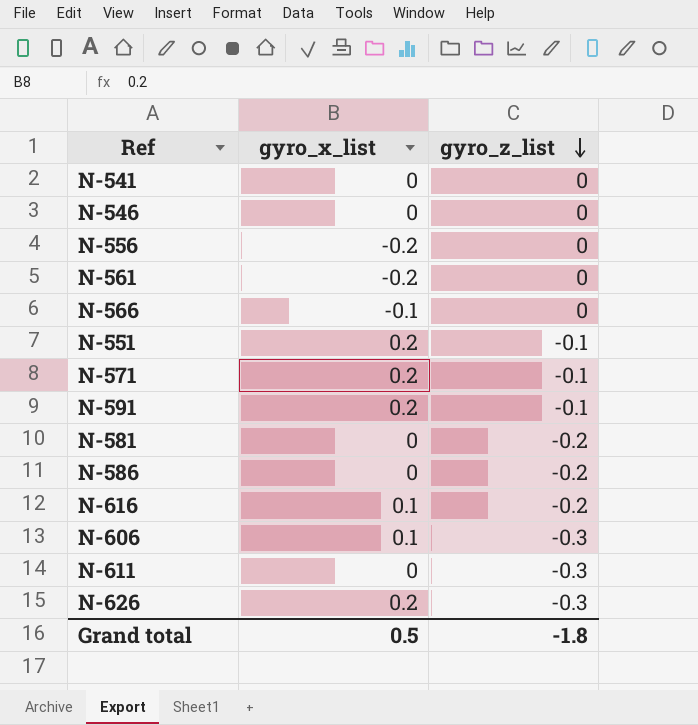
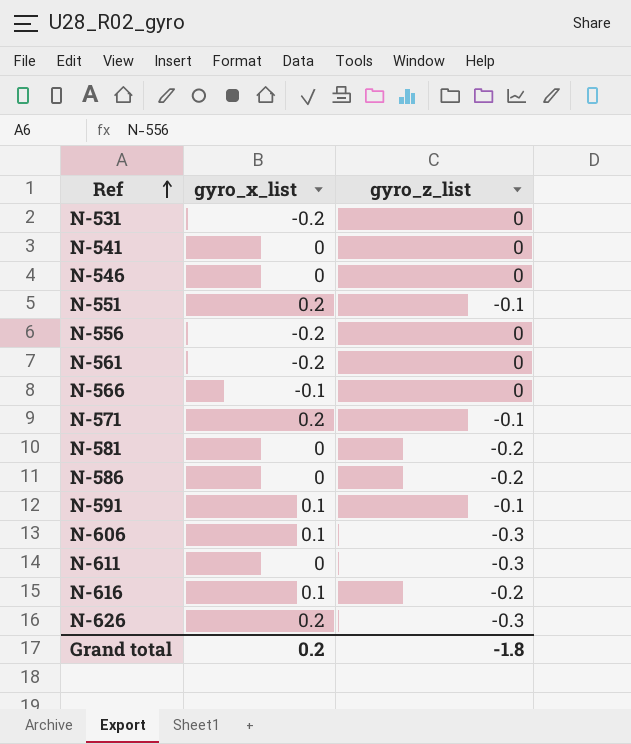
row order: gyro_z_list descending -> Ref ascending
row N-531: none -> -0.2 | 0
N-591 | gyro_x_list: 0.2 -> 0.1
Grand total | gyro_x_list: 0.5 -> 0.2

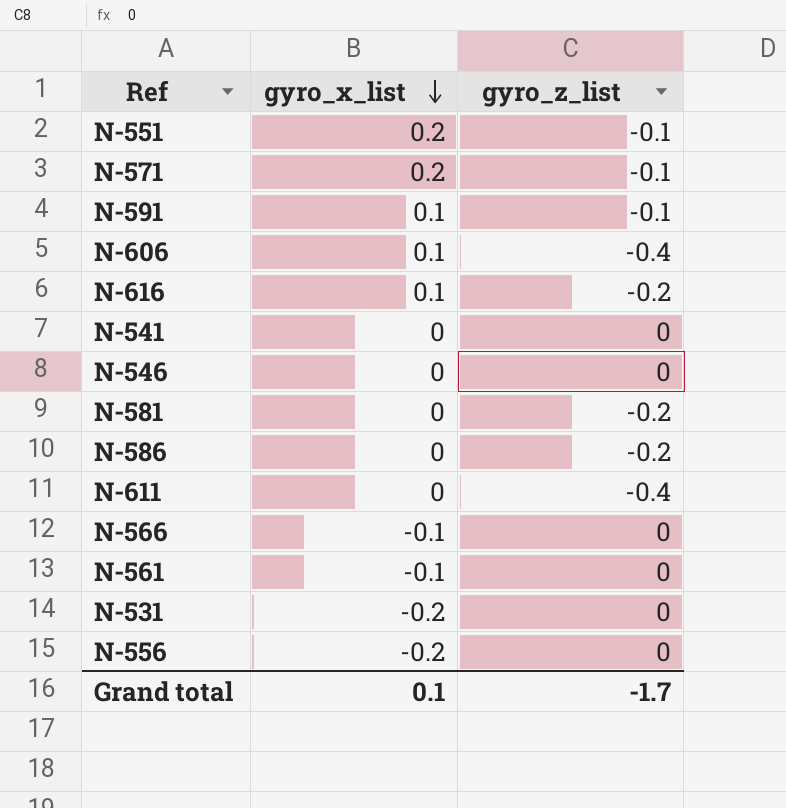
row order: Ref ascending -> gyro_x_list descending
row N-626: 0.2 | -0.3 -> none
N-606 | gyro_z_list: -0.3 -> -0.4
N-611 | gyro_z_list: -0.3 -> -0.4
N-561 | gyro_x_list: -0.2 -> -0.1
Grand total | gyro_x_list: 0.2 -> 0.1
Grand total | gyro_z_list: -1.8 -> -1.7

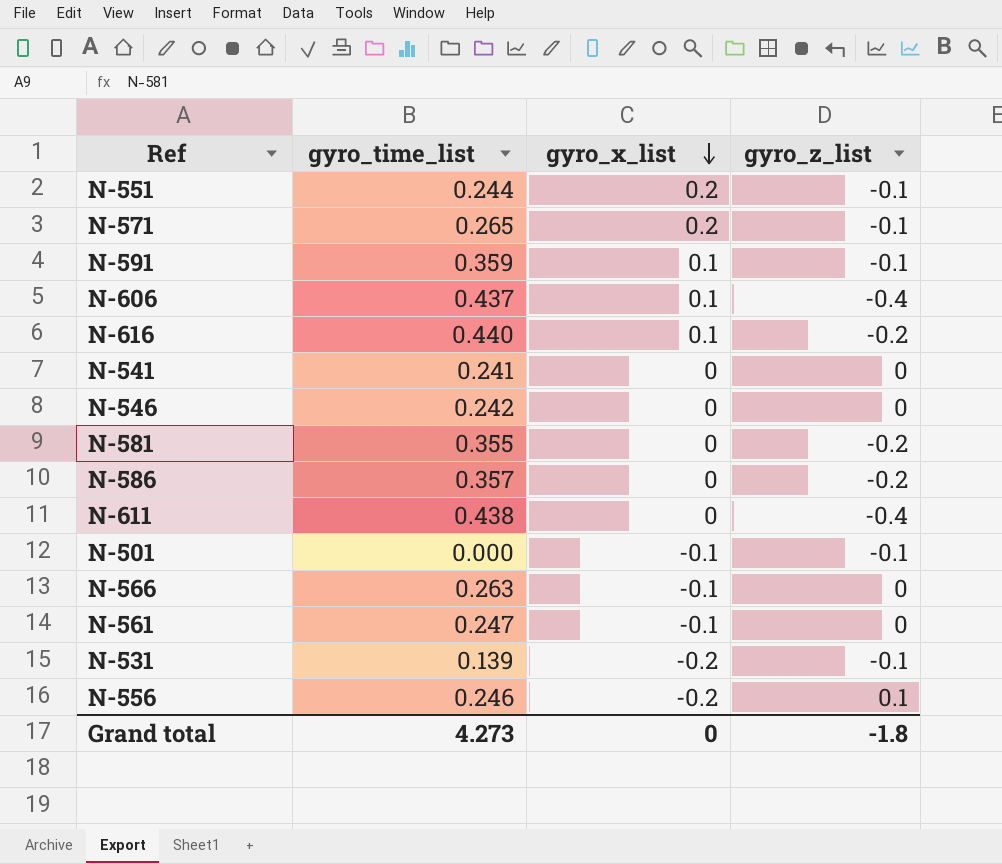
column gyro_time_list | position: none -> 2
row N-501: none -> 0.000 | -0.1 | -0.1
N-531 | gyro_z_list: 0 -> -0.1
N-556 | gyro_z_list: 0 -> 0.1
Grand total | gyro_x_list: 0.1 -> 0
Grand total | gyro_z_list: -1.7 -> -1.8

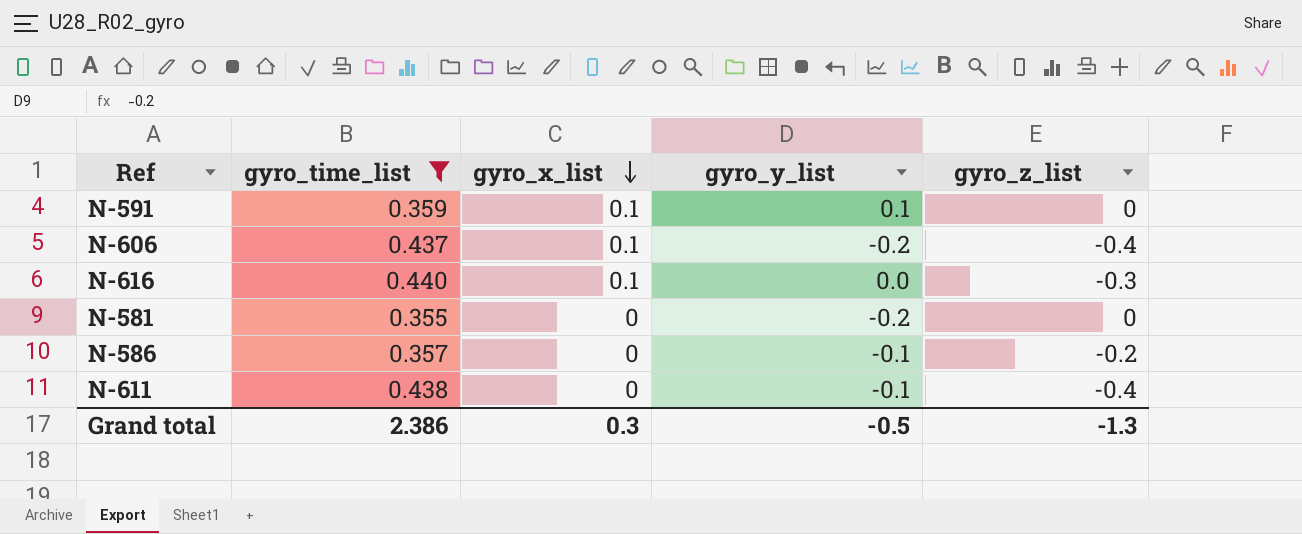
filter: none -> gyro_time_list >= 0.355
column gyro_y_list | position: none -> 4
N-591 | gyro_z_list: -0.1 -> 0
N-616 | gyro_z_list: -0.2 -> -0.3
N-581 | gyro_z_list: -0.2 -> 0
Grand total | gyro_time_list: 4.273 -> 2.386
Grand total | gyro_x_list: 0 -> 0.3
Grand total | gyro_z_list: -1.8 -> -1.3

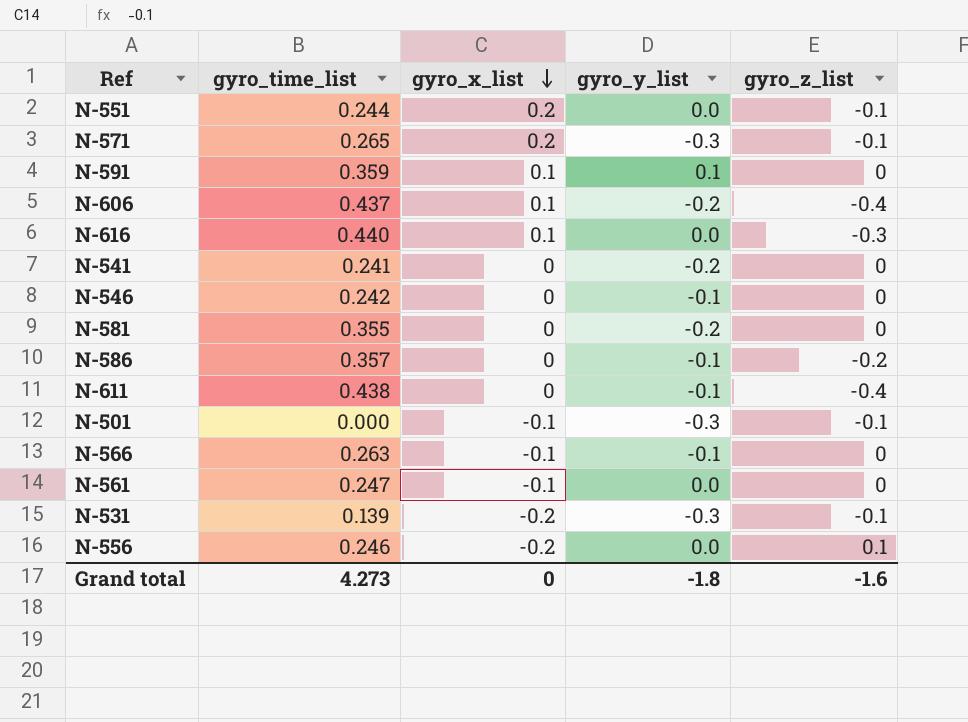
filter: gyro_time_list >= 0.355 -> none
Grand total | gyro_time_list: 2.386 -> 4.273
Grand total | gyro_x_list: 0.3 -> 0
Grand total | gyro_y_list: -0.5 -> -1.8
Grand total | gyro_z_list: -1.3 -> -1.6

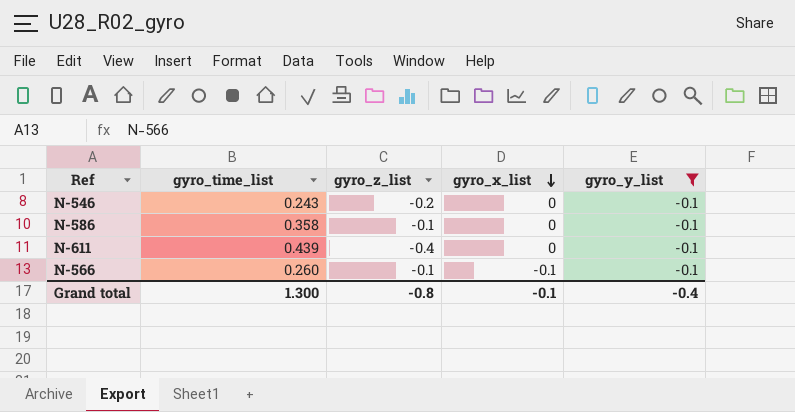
filter: none -> gyro_y_list = -0.1
column gyro_z_list | position: 5 -> 3
N-546 | gyro_time_list: 0.242 -> 0.243
N-546 | gyro_z_list: 0 -> -0.2
N-586 | gyro_time_list: 0.357 -> 0.358
N-586 | gyro_z_list: -0.2 -> -0.1
N-611 | gyro_time_list: 0.438 -> 0.439
N-566 | gyro_time_list: 0.263 -> 0.260
N-566 | gyro_z_list: 0 -> -0.1
Grand total | gyro_time_list: 4.273 -> 1.300
Grand total | gyro_z_list: -1.6 -> -0.8
Grand total | gyro_x_list: 0 -> -0.1
Grand total | gyro_y_list: -1.8 -> -0.4

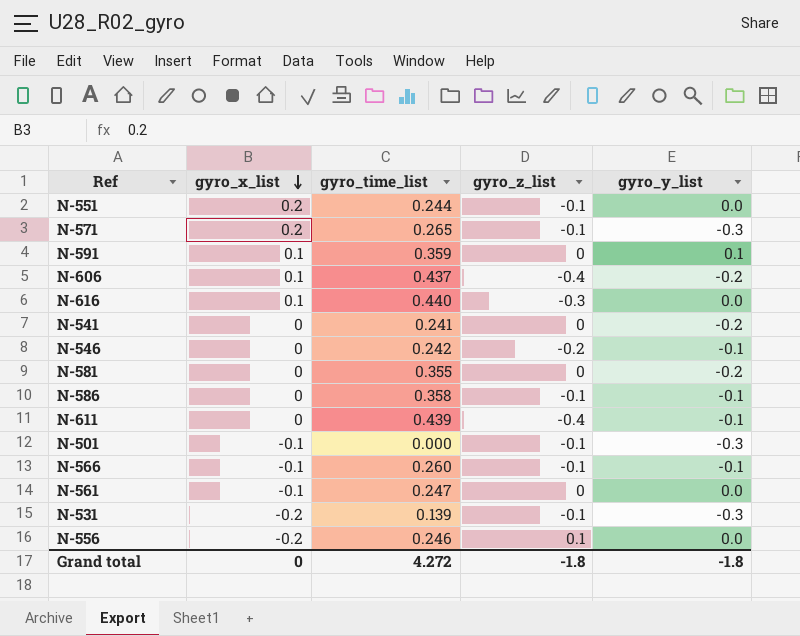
filter: gyro_y_list = -0.1 -> none
column gyro_x_list | position: 4 -> 2
N-546 | gyro_time_list: 0.243 -> 0.242
Grand total | gyro_x_list: -0.1 -> 0
Grand total | gyro_time_list: 1.300 -> 4.272
Grand total | gyro_z_list: -0.8 -> -1.8
Grand total | gyro_y_list: -0.4 -> -1.8

